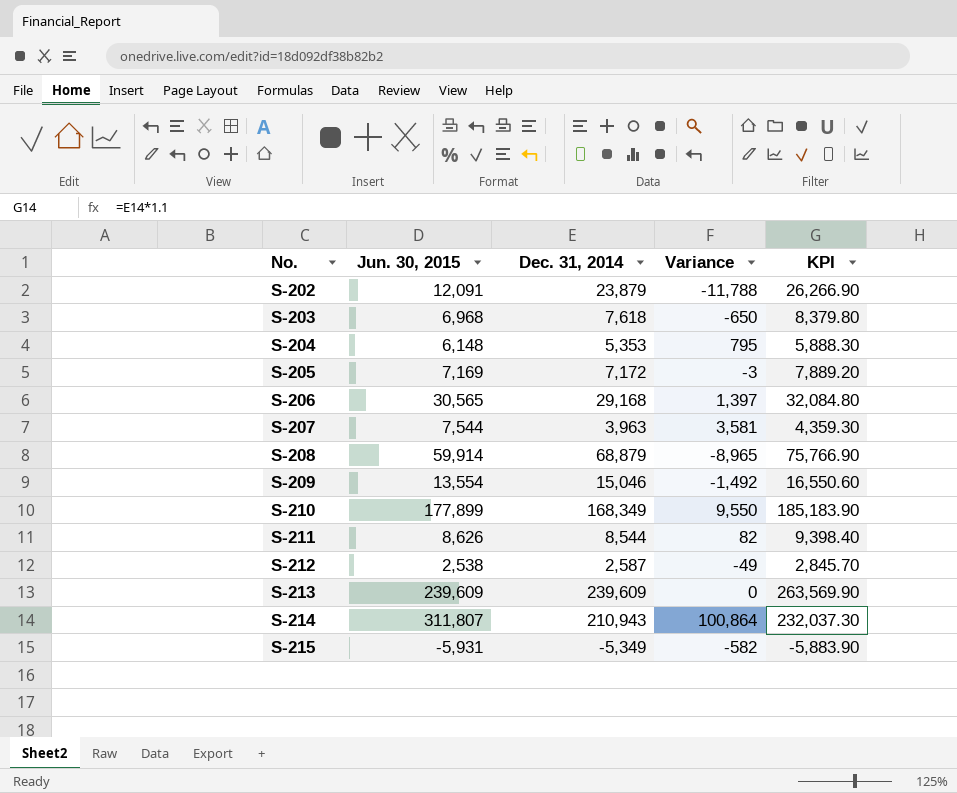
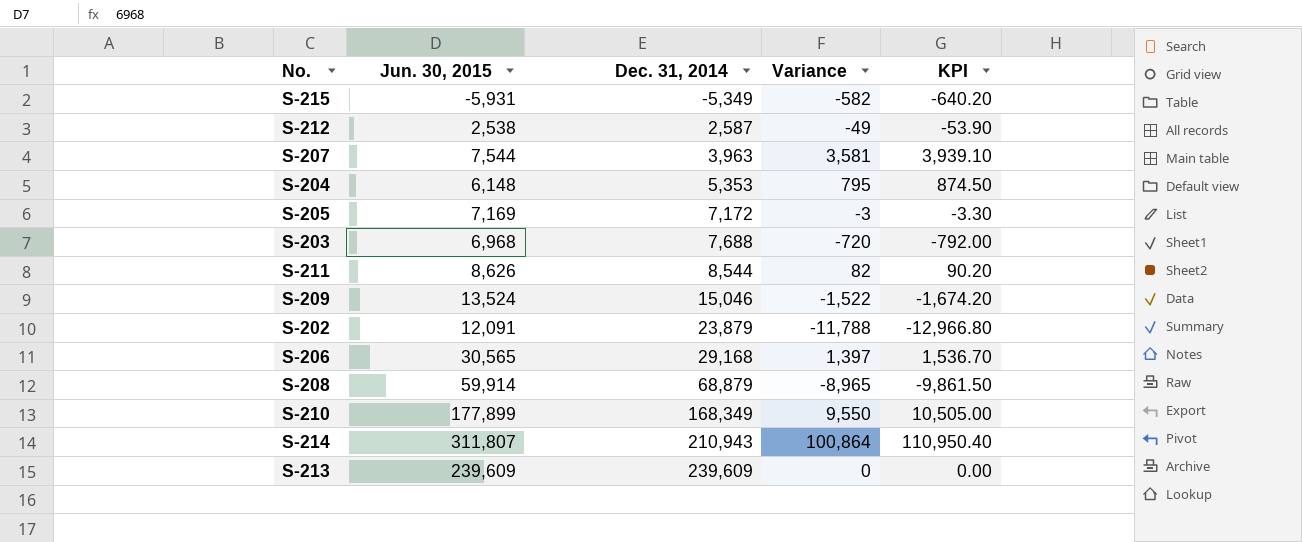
row order: No. ascending -> Dec. 31, 2014 ascending
column KPI | formula: [Dec. 31, 2014] * 1.1 -> [Variance] * 1.1
S-203 | Dec. 31, 2014: 7,618 -> 7,688
S-203 | Variance: -650 -> -720
S-209 | Jun. 30, 2015: 13,554 -> 13,524
S-209 | Variance: -1,492 -> -1,522

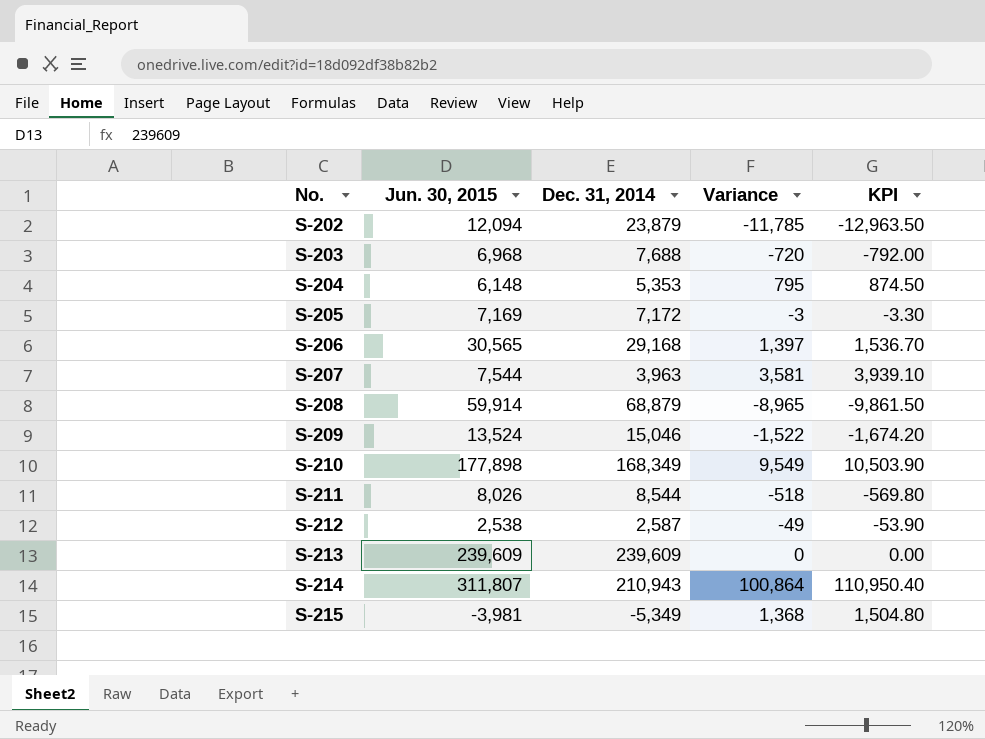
row order: Dec. 31, 2014 ascending -> No. ascending
S-202 | Jun. 30, 2015: 12,091 -> 12,094
S-202 | Variance: -11,788 -> -11,785
S-202 | KPI: -12,966.80 -> -12,963.50
S-210 | Jun. 30, 2015: 177,899 -> 177,898
S-210 | Variance: 9,550 -> 9,549
S-210 | KPI: 10,505.00 -> 10,503.90
S-211 | Jun. 30, 2015: 8,626 -> 8,026
S-211 | Variance: 82 -> -518
S-211 | KPI: 90.20 -> -569.80
S-215 | Jun. 30, 2015: -5,931 -> -3,981
S-215 | Variance: -582 -> 1,368
S-215 | KPI: -640.20 -> 1,504.80

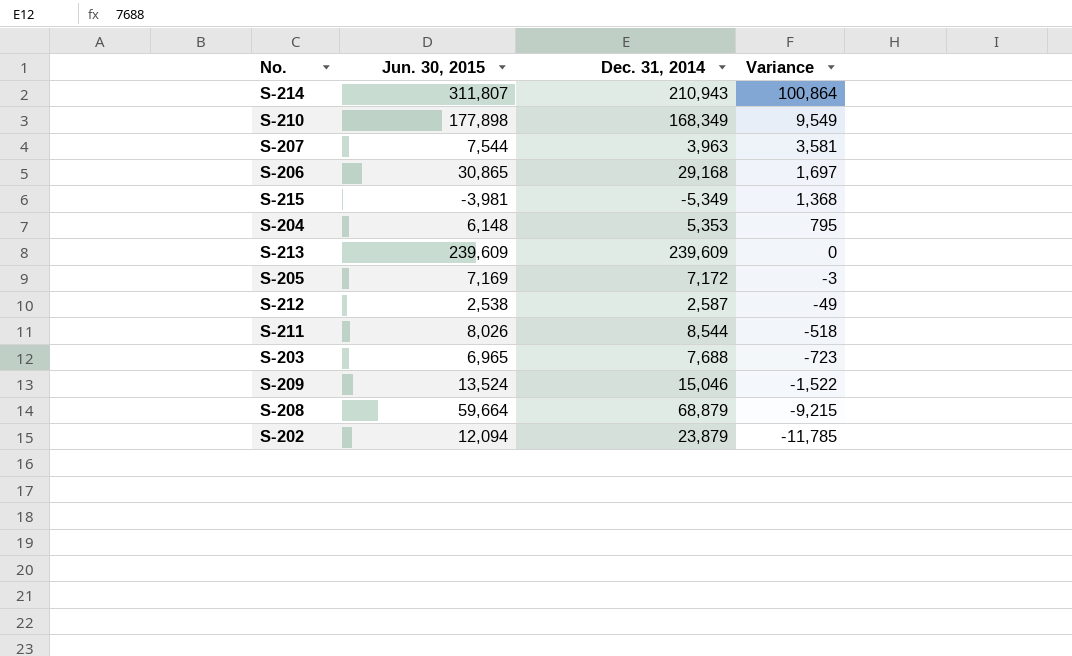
row order: No. ascending -> Variance descending
column KPI | formula: [Variance] * 1.1 -> none
S-206 | Jun. 30, 2015: 30,565 -> 30,865
S-206 | Variance: 1,397 -> 1,697
S-203 | Jun. 30, 2015: 6,968 -> 6,965
S-203 | Variance: -720 -> -723
S-208 | Jun. 30, 2015: 59,914 -> 59,664
S-208 | Variance: -8,965 -> -9,215

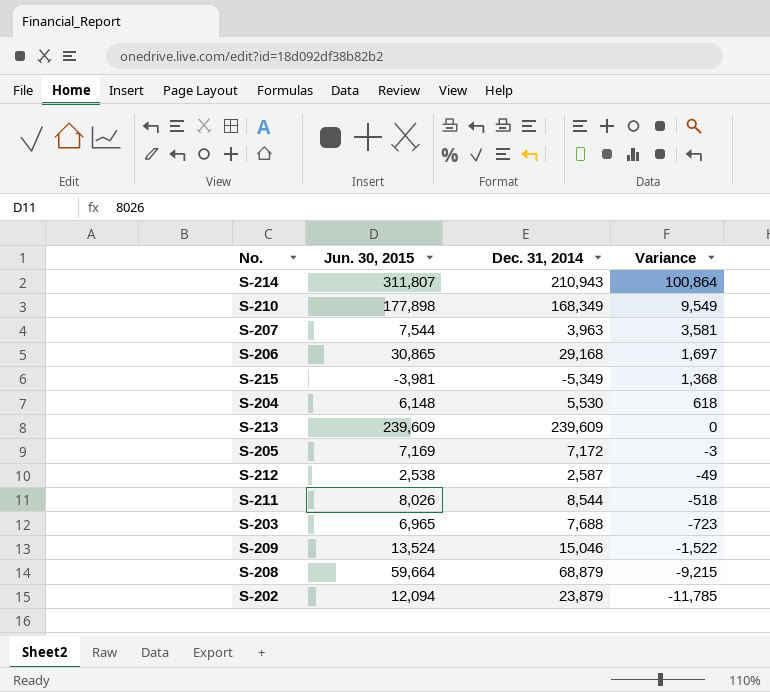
S-204 | Dec. 31, 2014: 5,353 -> 5,530
S-204 | Variance: 795 -> 618

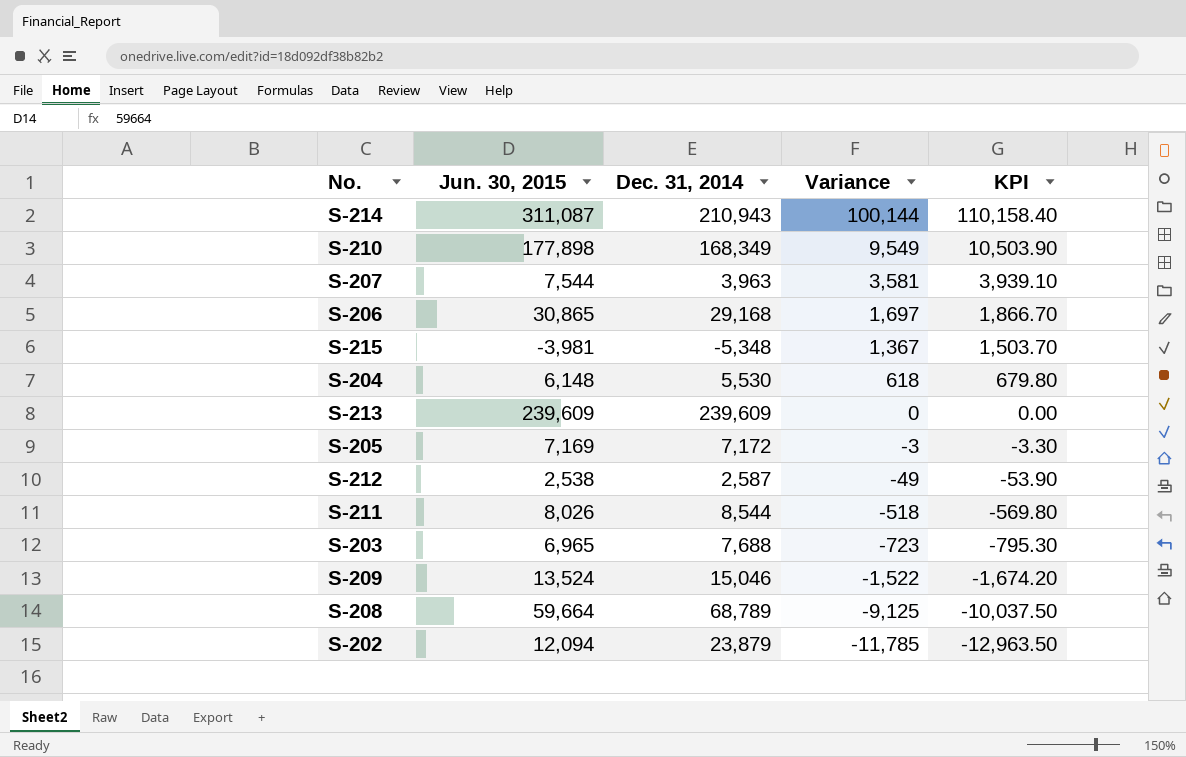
column KPI | formula: none -> [Variance] * 1.1
S-214 | Jun. 30, 2015: 311,807 -> 311,087
S-214 | Variance: 100,864 -> 100,144
S-215 | Dec. 31, 2014: -5,349 -> -5,348
S-215 | Variance: 1,368 -> 1,367
S-208 | Dec. 31, 2014: 68,879 -> 68,789
S-208 | Variance: -9,215 -> -9,125

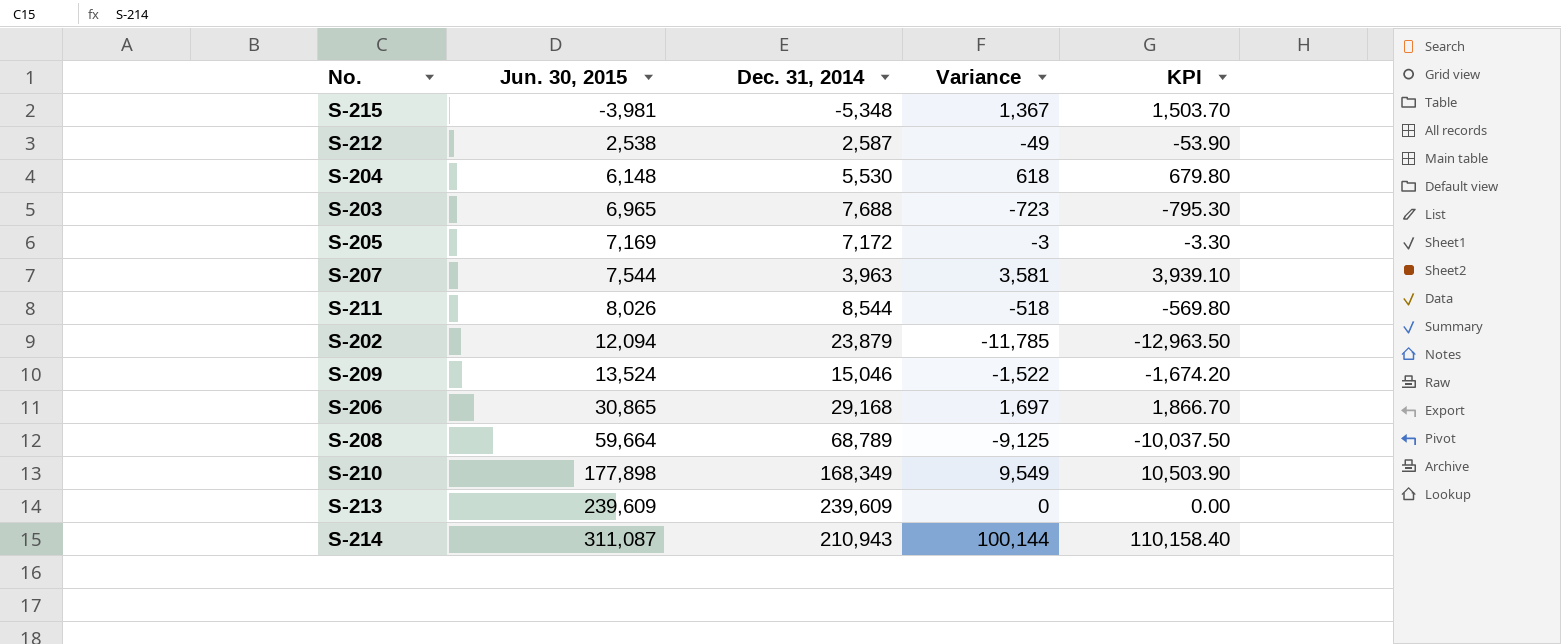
row order: Variance descending -> Jun. 30, 2015 ascending

